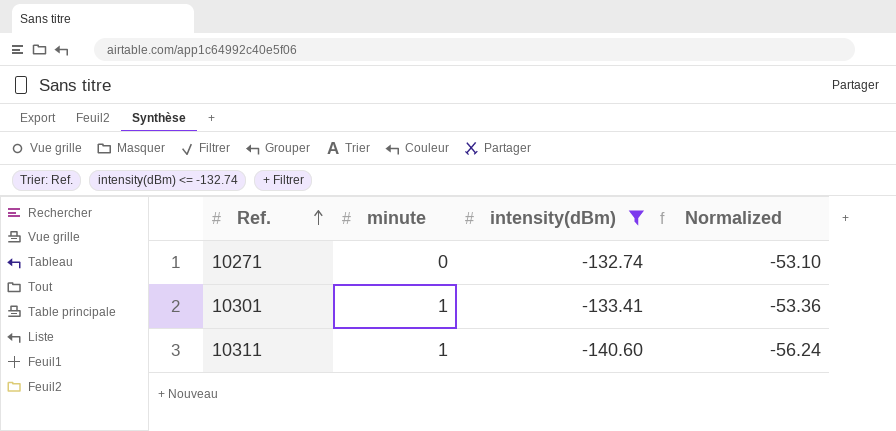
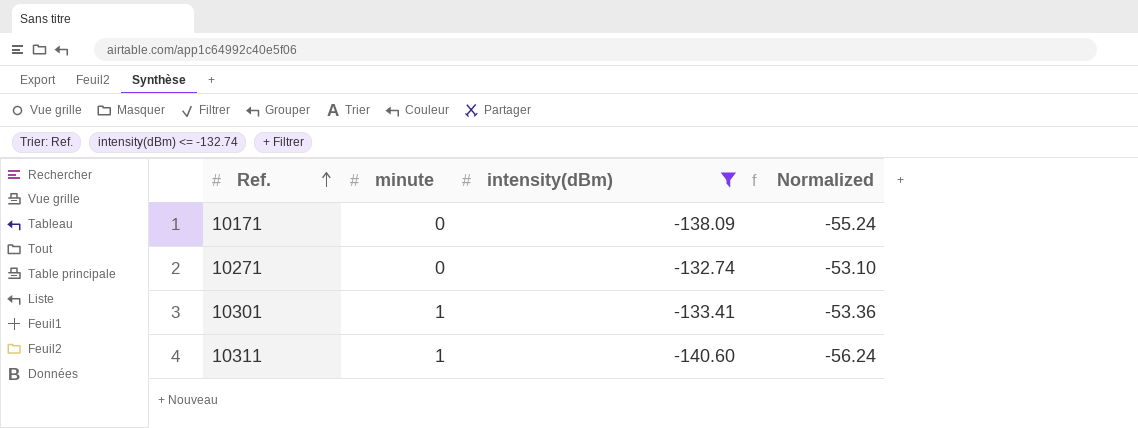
row 10171: none -> 0 | -138.09 | -55.24

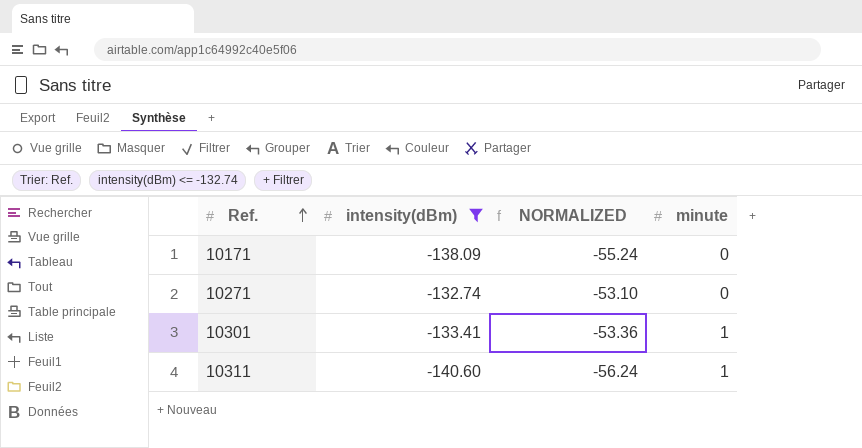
column name: Normalized -> NORMALIZED
column minute | position: 2 -> 4

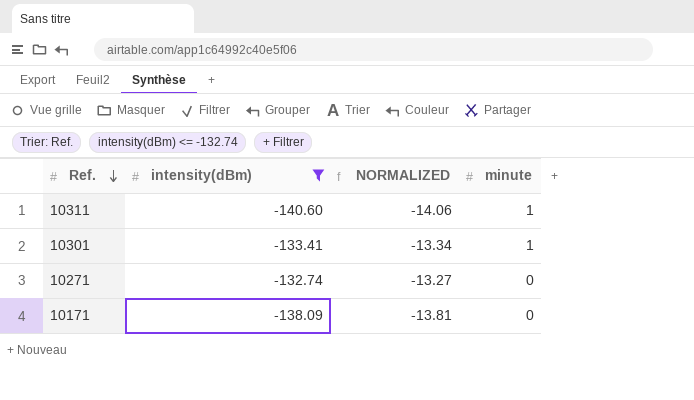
row order: Ref. ascending -> Ref. descending
column NORMALIZED | formula: [intensity(dBm)] * 0.4 -> [intensity(dBm)] * 0.1

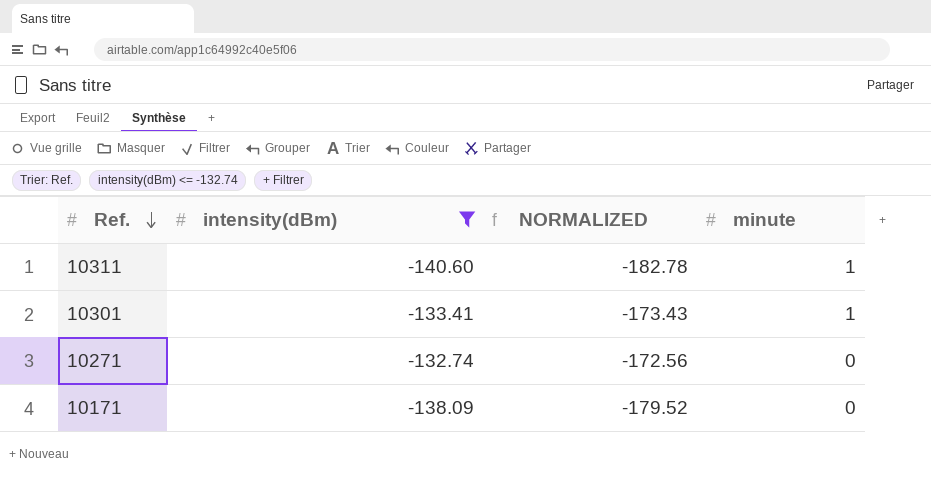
column NORMALIZED | formula: [intensity(dBm)] * 0.1 -> [intensity(dBm)] * 1.3

